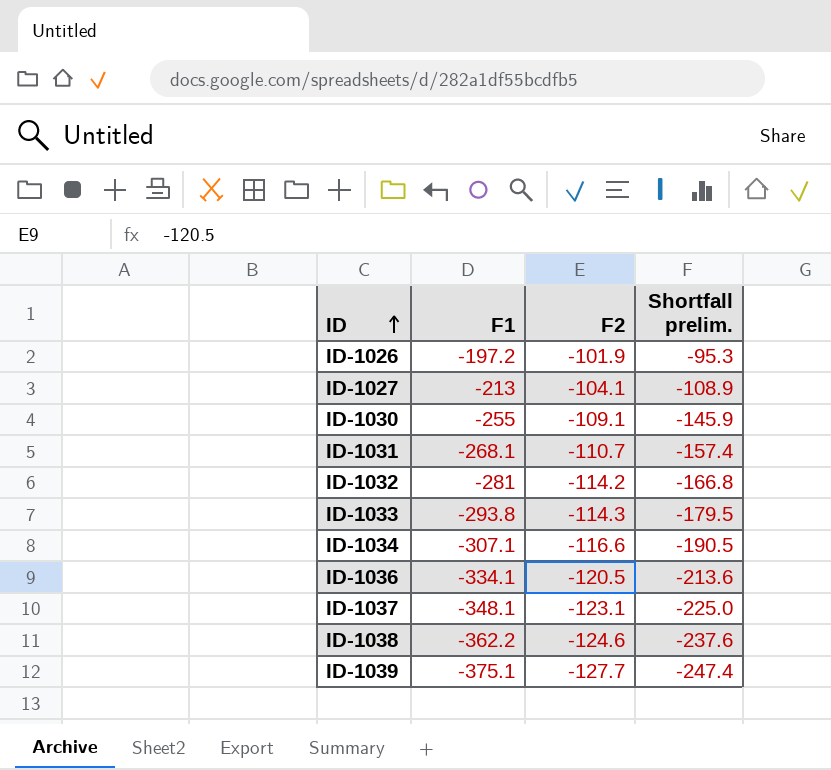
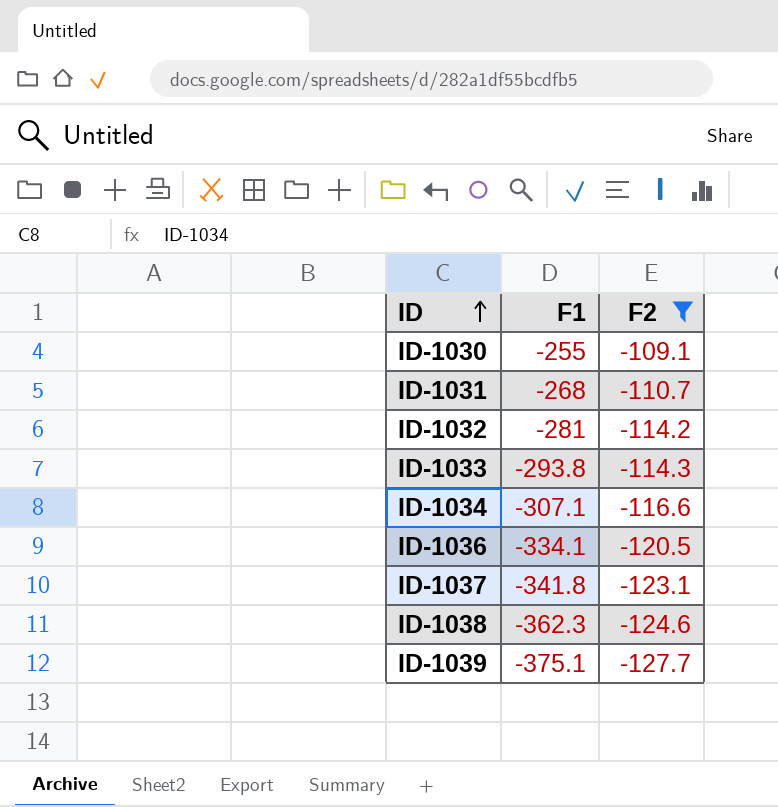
filter: none -> F2 <= -109.1
column Shortfall prelim. | formula: [F1] - [F2] -> none
ID-1031 | F1: -268.1 -> -268
ID-1037 | F1: -348.1 -> -341.8
ID-1038 | F1: -362.2 -> -362.3

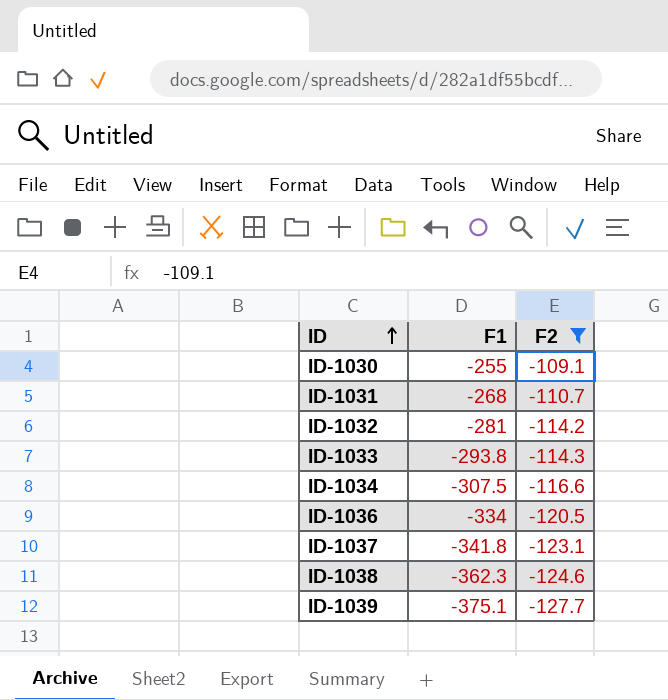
ID-1034 | F1: -307.1 -> -307.5
ID-1036 | F1: -334.1 -> -334

